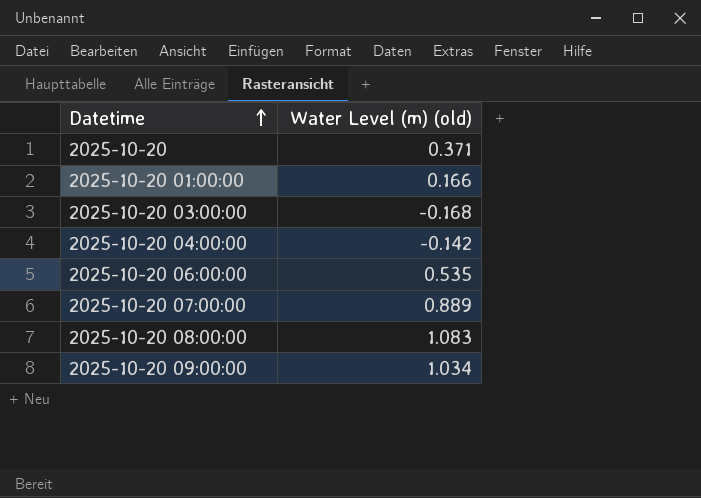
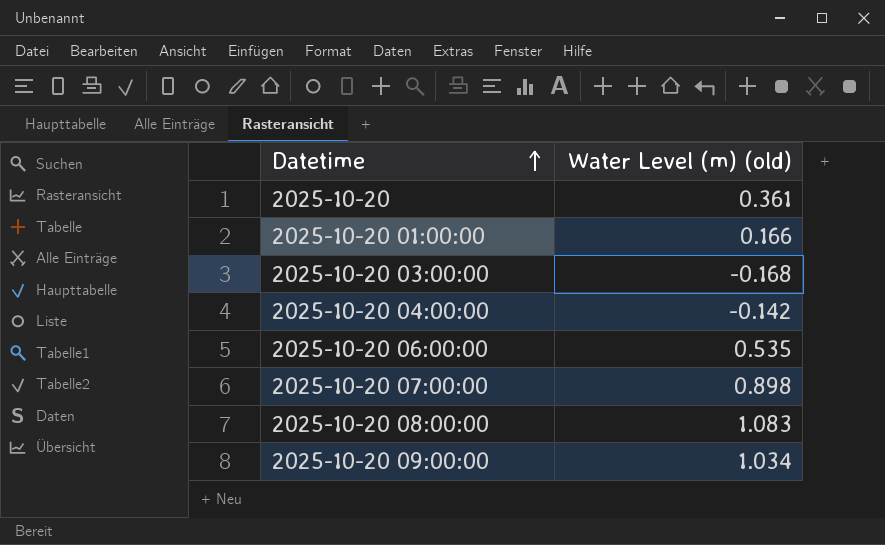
2025-10-20 | Water Level (m) (old): 0.371 -> 0.361
2025-10-20 07:00:00 | Water Level (m) (old): 0.889 -> 0.898

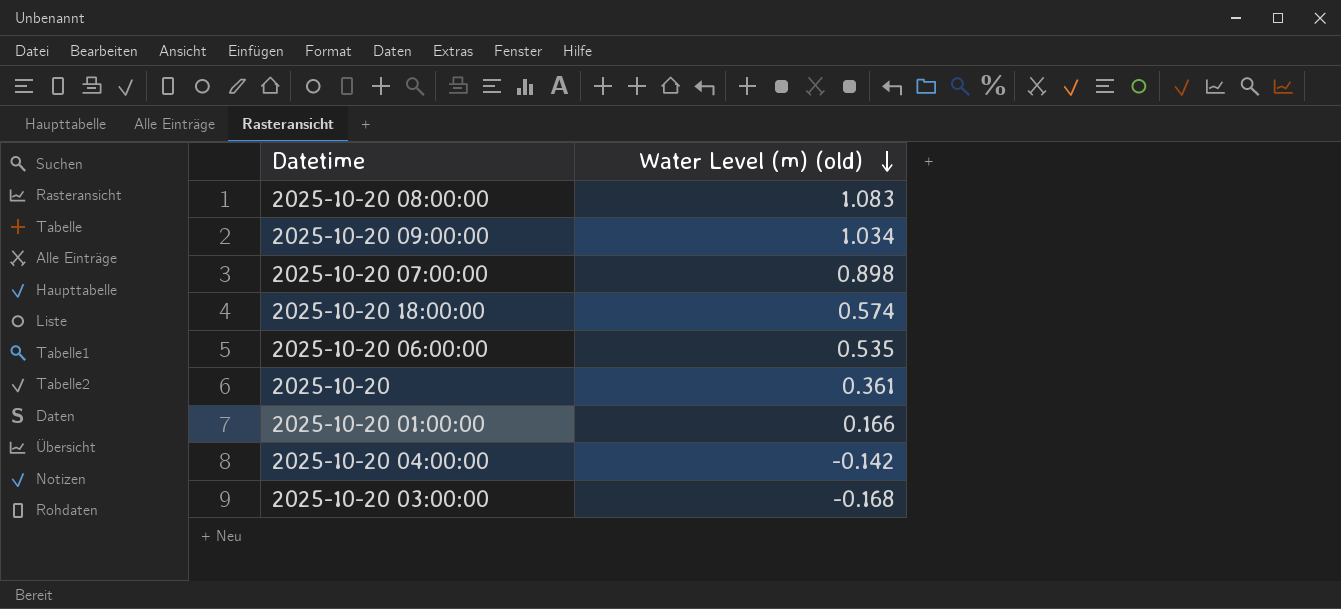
row order: Datetime ascending -> Water Level (m) (old) descending
row 2025-10-20 18:00:00: none -> 0.574

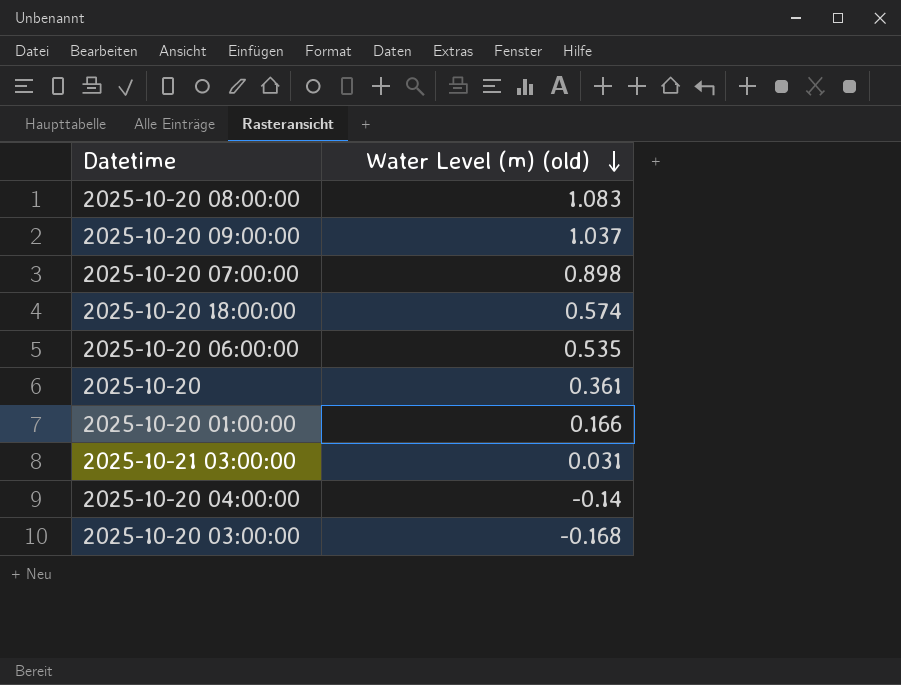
2025-10-20 09:00:00 | Water Level (m) (old): 1.034 -> 1.037
row 2025-10-21 03:00:00: none -> 0.031
2025-10-20 04:00:00 | Water Level (m) (old): -0.142 -> -0.14

